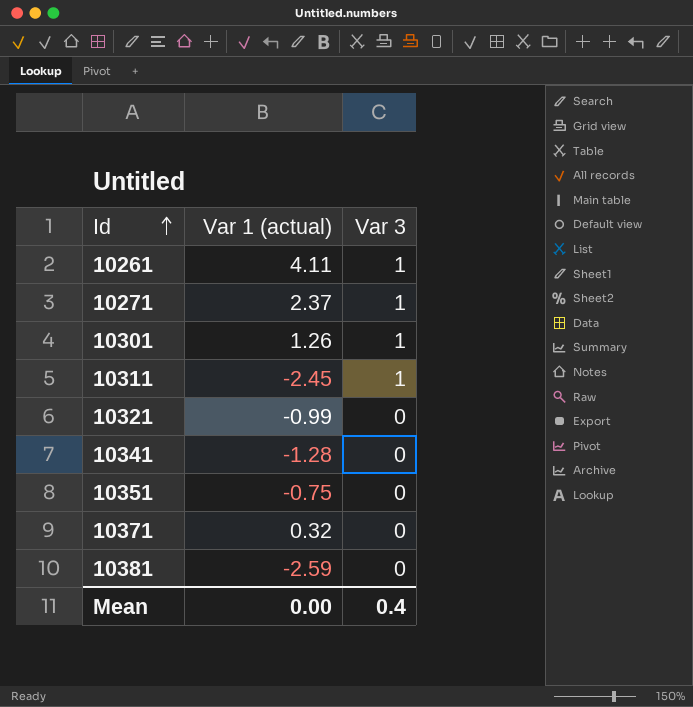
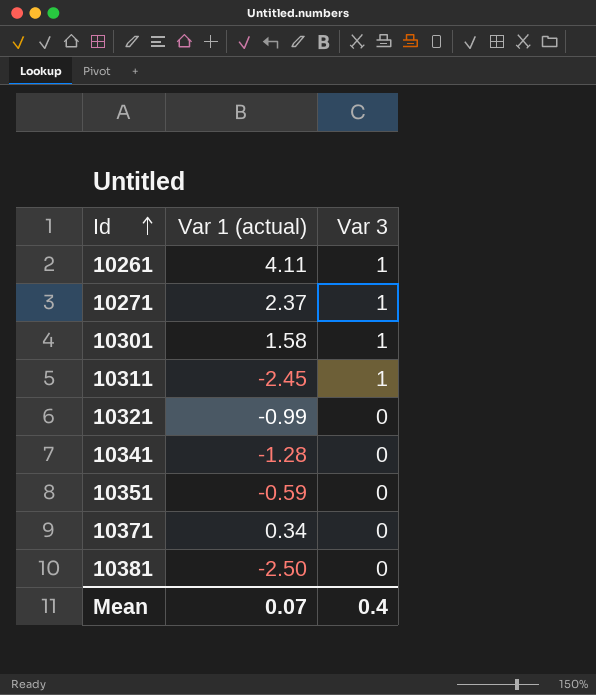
10301 | Var 1 (actual): 1.26 -> 1.58
10351 | Var 1 (actual): -0.75 -> -0.59
10371 | Var 1 (actual): 0.32 -> 0.34
10381 | Var 1 (actual): -2.59 -> -2.50
Mean | Var 1 (actual): 0.00 -> 0.07

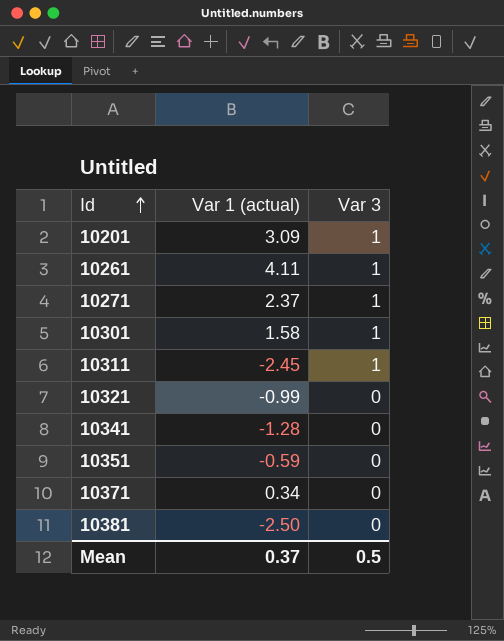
row 10201: none -> 3.09 | 1
Mean | Var 1 (actual): 0.07 -> 0.37
Mean | Var 3: 0.4 -> 0.5

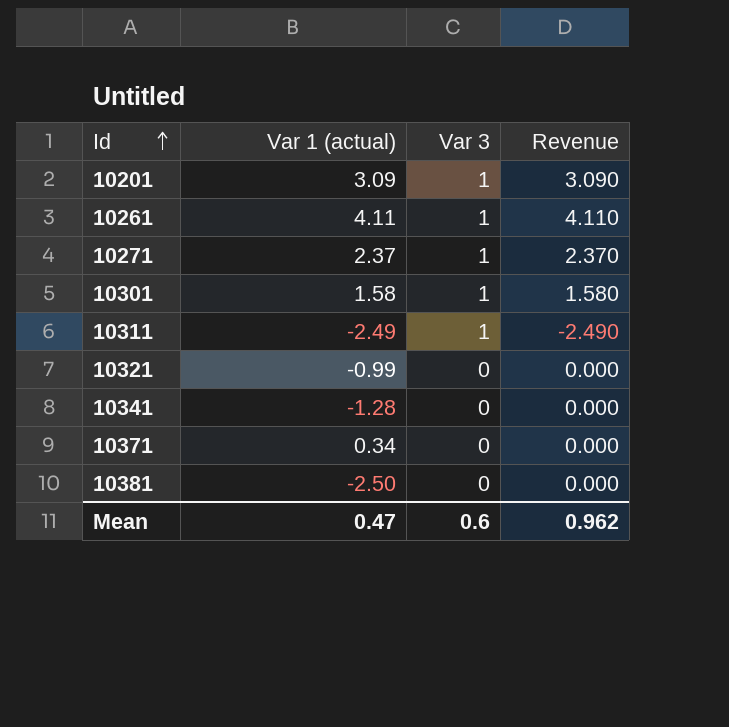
column Revenue | formula: none -> [Var 1 (actual)] * [Var 3]
row 10351: -0.59 | 0 -> none
10311 | Var 1 (actual): -2.45 -> -2.49
Mean | Var 1 (actual): 0.37 -> 0.47
Mean | Var 3: 0.5 -> 0.6

